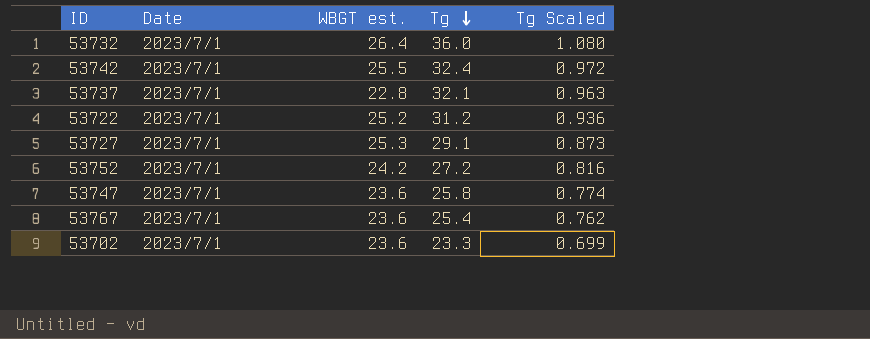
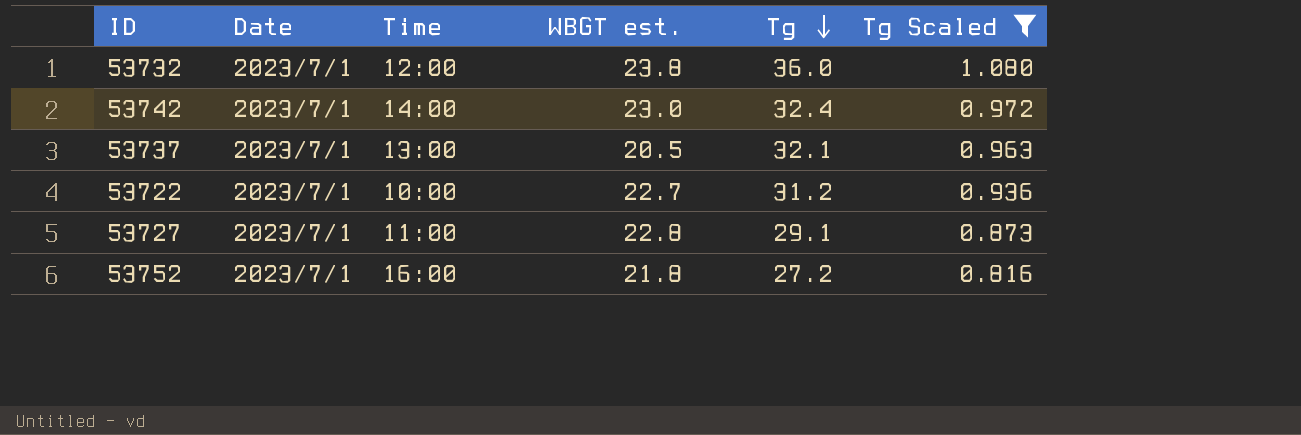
filter: none -> Tg Scaled >= 0.816
column Time | position: none -> 3
53732 | WBGT est.: 26.4 -> 23.8
53742 | WBGT est.: 25.5 -> 23.0
53737 | WBGT est.: 22.8 -> 20.5
53722 | WBGT est.: 25.2 -> 22.7
53727 | WBGT est.: 25.3 -> 22.8
53752 | WBGT est.: 24.2 -> 21.8

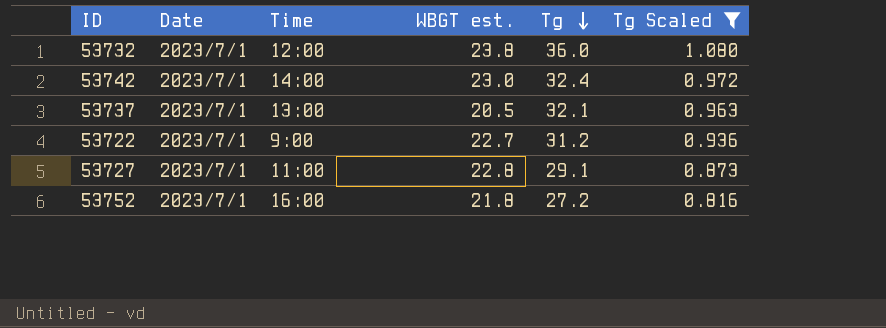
53722 | Time: 10:00 -> 9:00

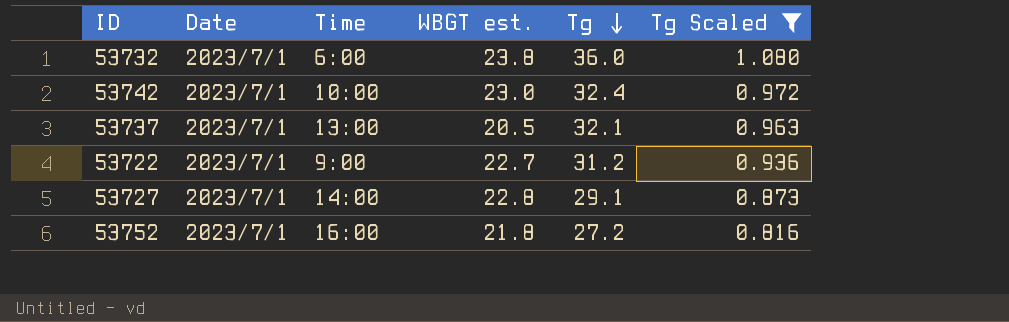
53732 | Time: 12:00 -> 6:00
53742 | Time: 14:00 -> 10:00
53727 | Time: 11:00 -> 14:00

